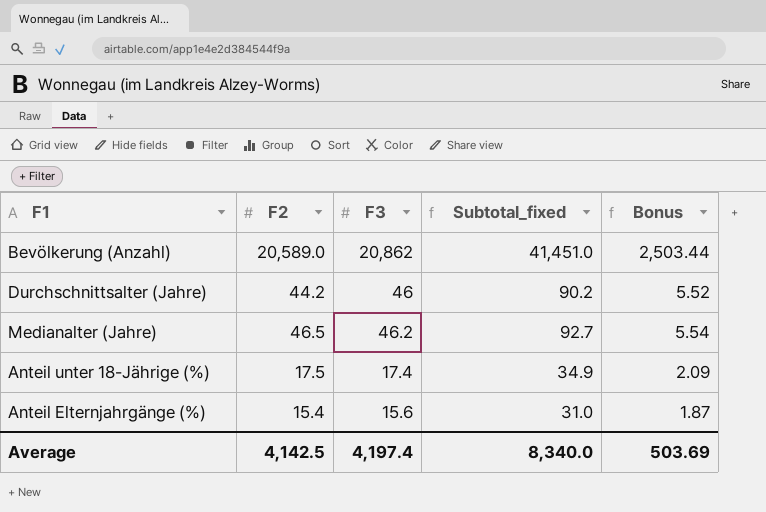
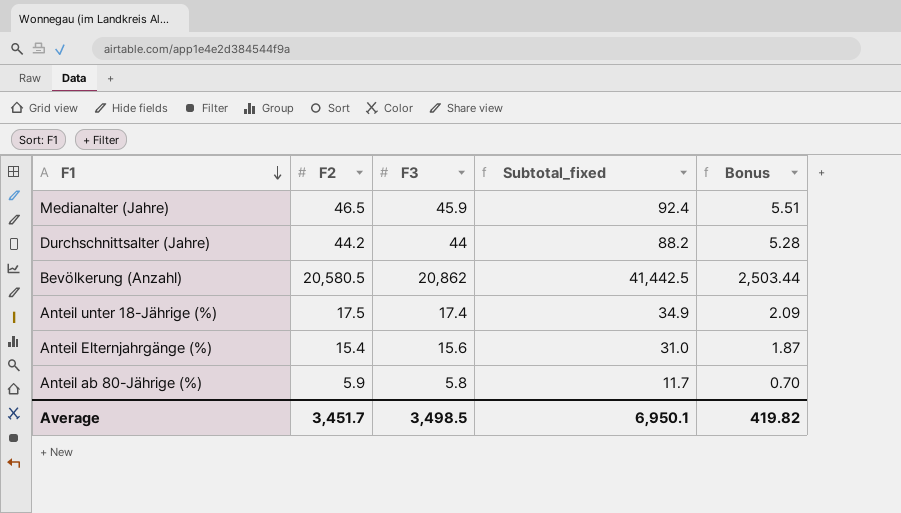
row order: none -> F1 descending
Medianalter (Jahre) | F3: 46.2 -> 45.9
Medianalter (Jahre) | Subtotal_fixed: 92.7 -> 92.4
Medianalter (Jahre) | Bonus: 5.54 -> 5.51
Durchschnittsalter (Jahre) | F3: 46 -> 44
Durchschnittsalter (Jahre) | Subtotal_fixed: 90.2 -> 88.2
Durchschnittsalter (Jahre) | Bonus: 5.52 -> 5.28
Bevölkerung (Anzahl) | F2: 20,589.0 -> 20,580.5
Bevölkerung (Anzahl) | Subtotal_fixed: 41,451.0 -> 41,442.5
row Anteil ab 80-Jährige (%): none -> 5.9 | 5.8 | 11.7 | 0.70
Average | F2: 4,142.5 -> 3,451.7
Average | F3: 4,197.4 -> 3,498.5
Average | Subtotal_fixed: 8,340.0 -> 6,950.1
Average | Bonus: 503.69 -> 419.82

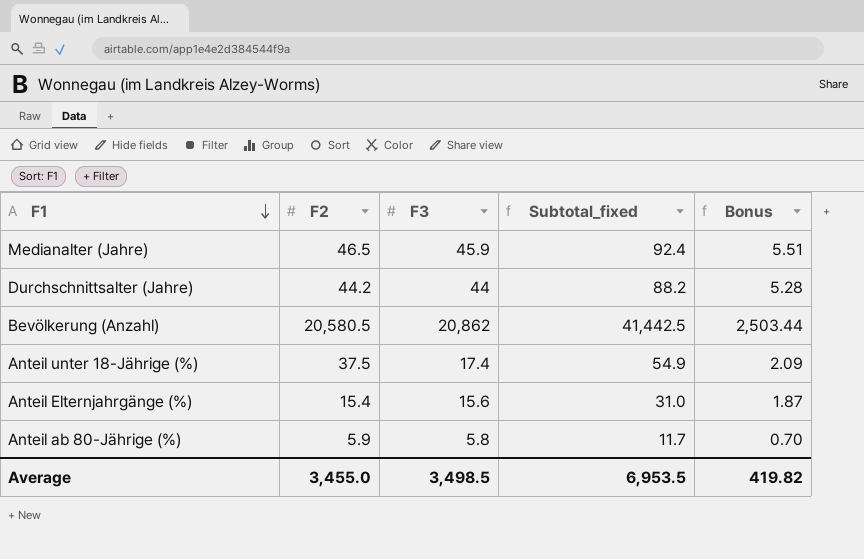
Anteil unter 18-Jährige (%) | F2: 17.5 -> 37.5
Anteil unter 18-Jährige (%) | Subtotal_fixed: 34.9 -> 54.9
Average | F2: 3,451.7 -> 3,455.0
Average | Subtotal_fixed: 6,950.1 -> 6,953.5

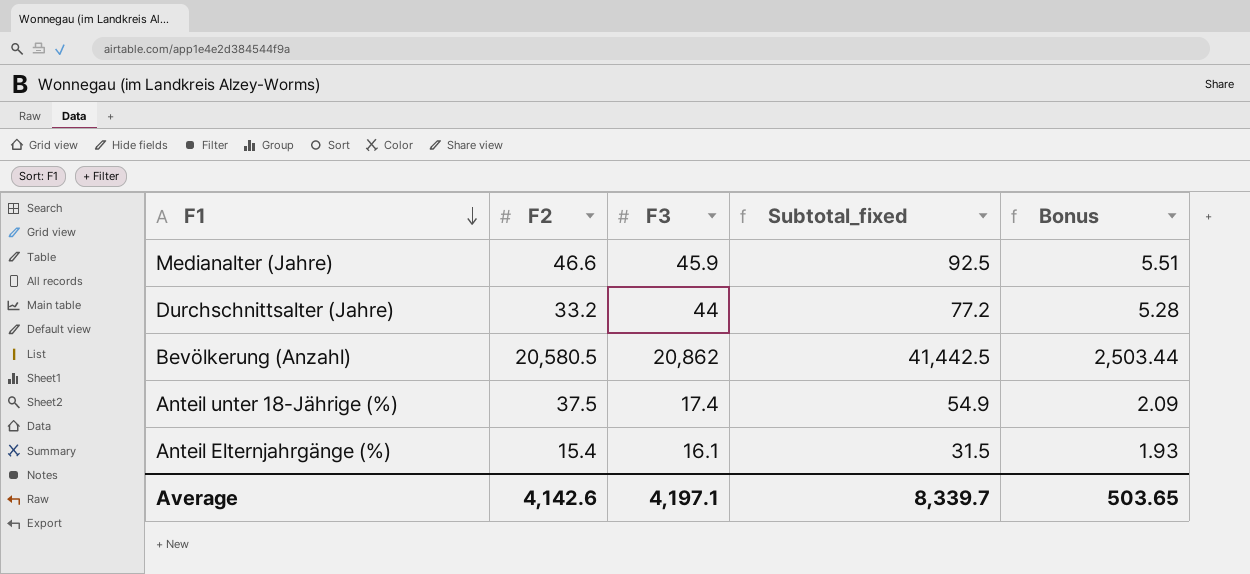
row Anteil ab 80-Jährige (%): 5.9 | 5.8 | 11.7 | 0.70 -> none
Medianalter (Jahre) | F2: 46.5 -> 46.6
Medianalter (Jahre) | Subtotal_fixed: 92.4 -> 92.5
Durchschnittsalter (Jahre) | F2: 44.2 -> 33.2
Durchschnittsalter (Jahre) | Subtotal_fixed: 88.2 -> 77.2
Anteil Elternjahrgänge (%) | F3: 15.6 -> 16.1
Anteil Elternjahrgänge (%) | Subtotal_fixed: 31.0 -> 31.5
Anteil Elternjahrgänge (%) | Bonus: 1.87 -> 1.93
Average | F2: 3,455.0 -> 4,142.6
Average | F3: 3,498.5 -> 4,197.1
Average | Subtotal_fixed: 6,953.5 -> 8,339.7
Average | Bonus: 419.82 -> 503.65

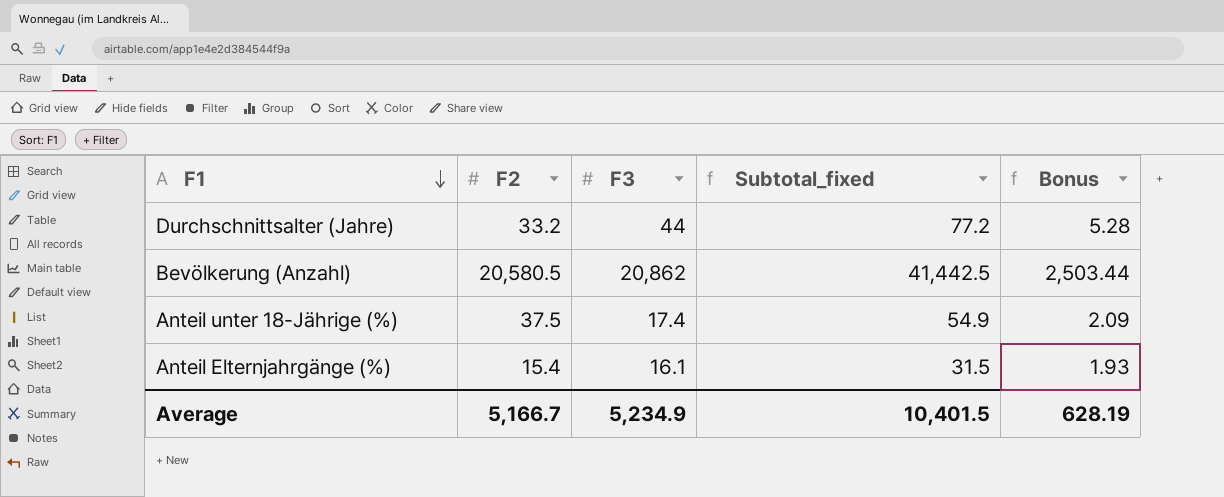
row Medianalter (Jahre): 46.6 | 45.9 | 92.5 | 5.51 -> none
Average | F2: 4,142.6 -> 5,166.7
Average | F3: 4,197.1 -> 5,234.9
Average | Subtotal_fixed: 8,339.7 -> 10,401.5
Average | Bonus: 503.65 -> 628.19

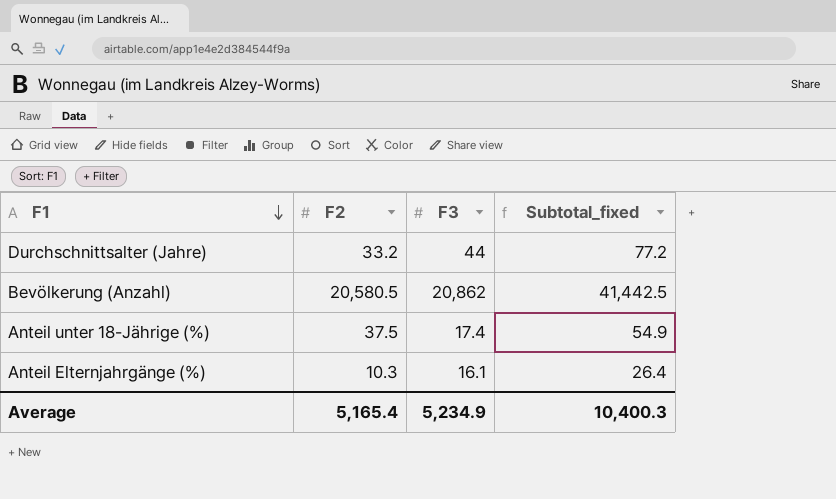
column Bonus | formula: [F3] * 0.12 -> none
Anteil Elternjahrgänge (%) | F2: 15.4 -> 10.3
Anteil Elternjahrgänge (%) | Subtotal_fixed: 31.5 -> 26.4
Average | F2: 5,166.7 -> 5,165.4
Average | Subtotal_fixed: 10,401.5 -> 10,400.3

